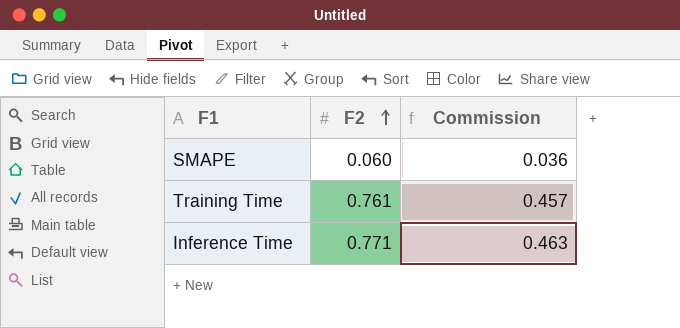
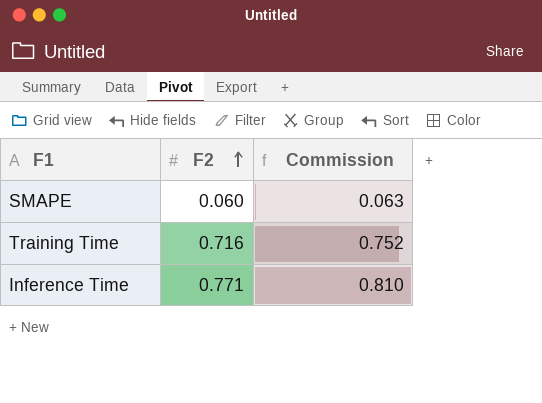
column Commission | formula: [F2] * 0.6 -> [F2] * 1.05
Training Time | F2: 0.761 -> 0.716

